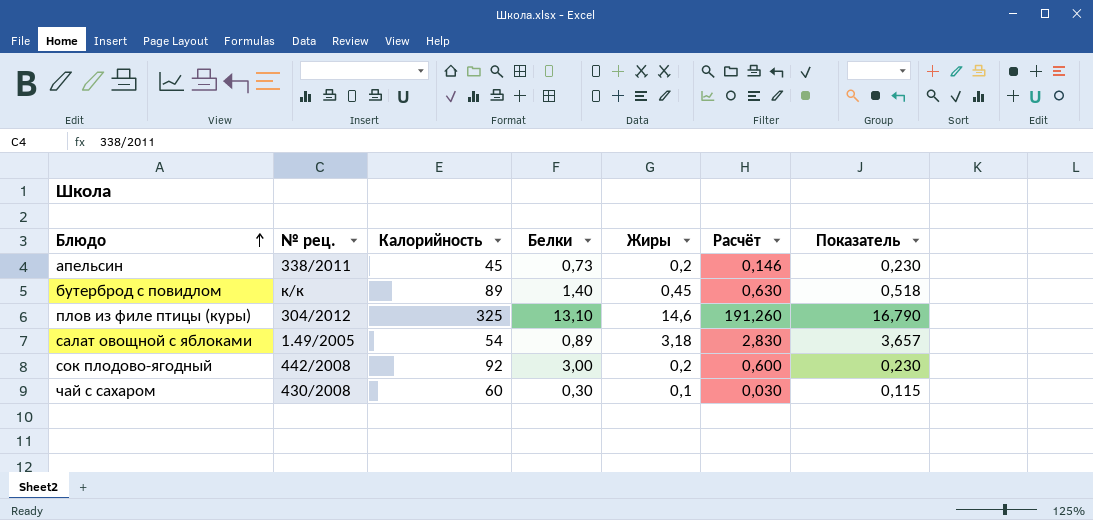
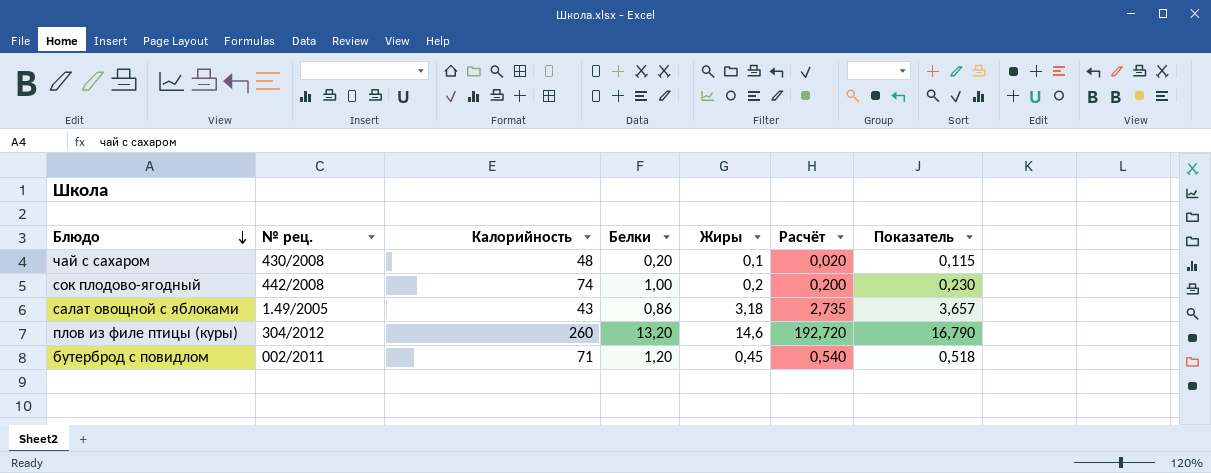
row order: Блюдо ascending -> Блюдо descending
row апельсин: 338/2011 | 45 | 0,73 | 0,2 | 0,146 | 0,230 -> none
чай с сахаром | Калорийность: 60 -> 48
чай с сахаром | Белки: 0,30 -> 0,20
чай с сахаром | Расчёт: 0,030 -> 0,020
сок плодово-ягодный | Калорийность: 92 -> 74
сок плодово-ягодный | Белки: 3,00 -> 1,00
сок плодово-ягодный | Расчёт: 0,600 -> 0,200
салат овощной с яблоками | Калорийность: 54 -> 43
салат овощной с яблоками | Белки: 0,89 -> 0,86
салат овощной с яблоками | Расчёт: 2,830 -> 2,735
плов из филе птицы (куры) | Калорийность: 325 -> 260
плов из филе птицы (куры) | Белки: 13,10 -> 13,20
плов из филе птицы (куры) | Расчёт: 191,260 -> 192,720
бутерброд с повидлом | № рец.: к/к -> 002/2011
бутерброд с повидлом | Калорийность: 89 -> 71
бутерброд с повидлом | Белки: 1,40 -> 1,20
бутерброд с повидлом | Расчёт: 0,630 -> 0,540

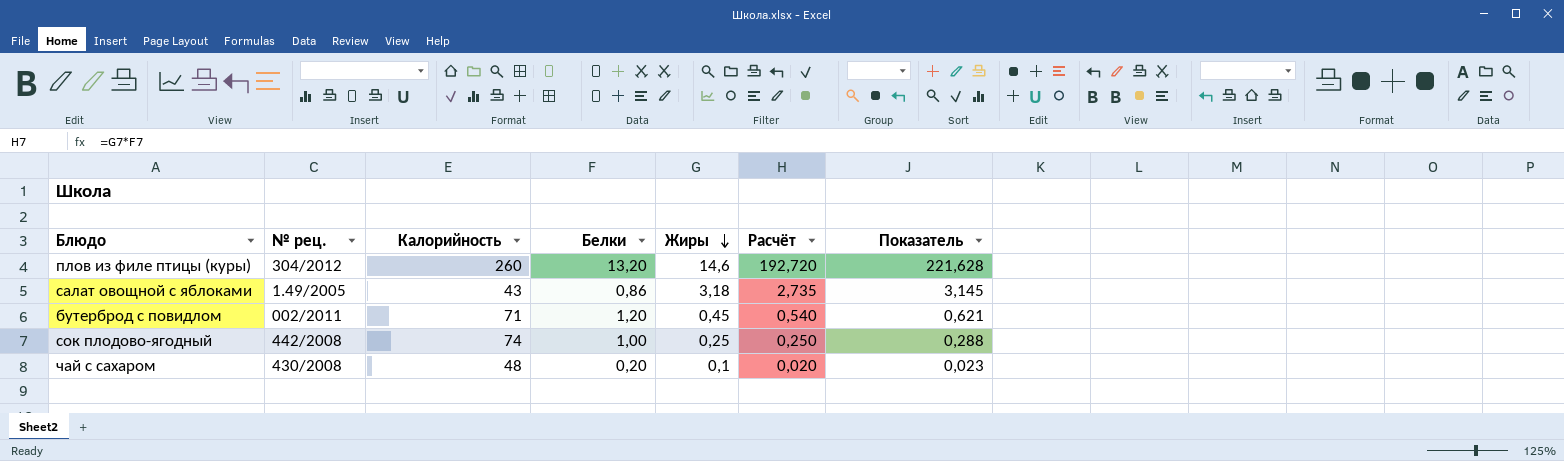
row order: Блюдо descending -> Жиры descending
column Показатель | formula: [Жиры] * 1,15 -> [Расчёт] * 1,15
сок плодово-ягодный | Жиры: 0,2 -> 0,25
сок плодово-ягодный | Расчёт: 0,200 -> 0,250

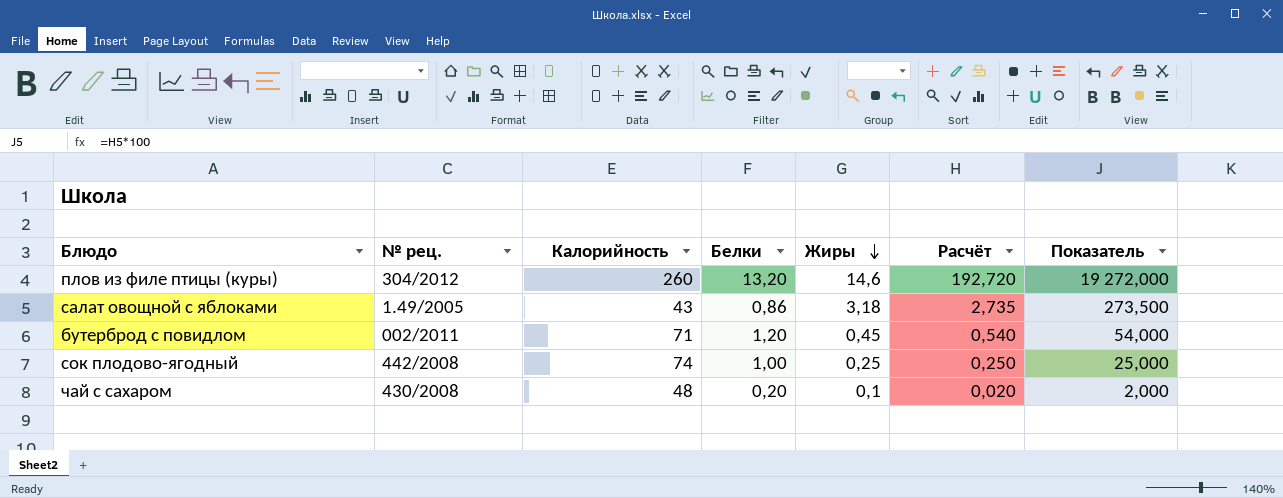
column Показатель | formula: [Расчёт] * 1,15 -> [Расчёт] * 100

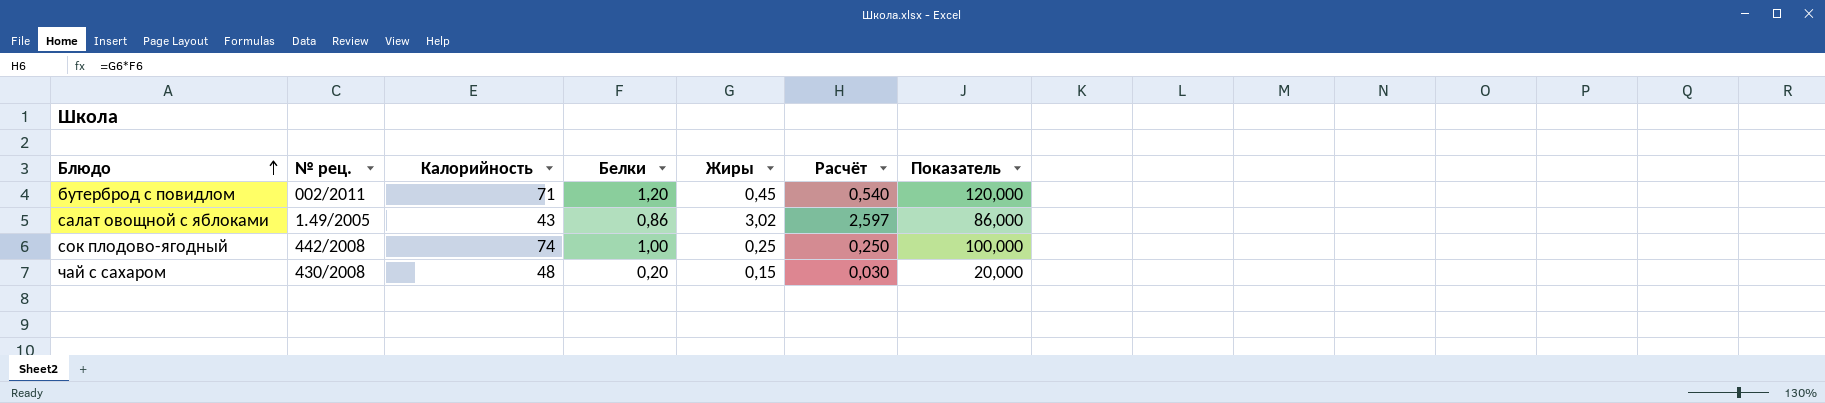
row order: Жиры descending -> Блюдо ascending
column Показатель | formula: [Расчёт] * 100 -> [Белки] * 100
row плов из филе птицы (куры): 304/2012 | 260 | 13,20 | 14,6 | 192,720 | 19 272,000 -> none
салат овощной с яблоками | Жиры: 3,18 -> 3,02
салат овощной с яблоками | Расчёт: 2,735 -> 2,597
чай с сахаром | Жиры: 0,1 -> 0,15
чай с сахаром | Расчёт: 0,020 -> 0,030

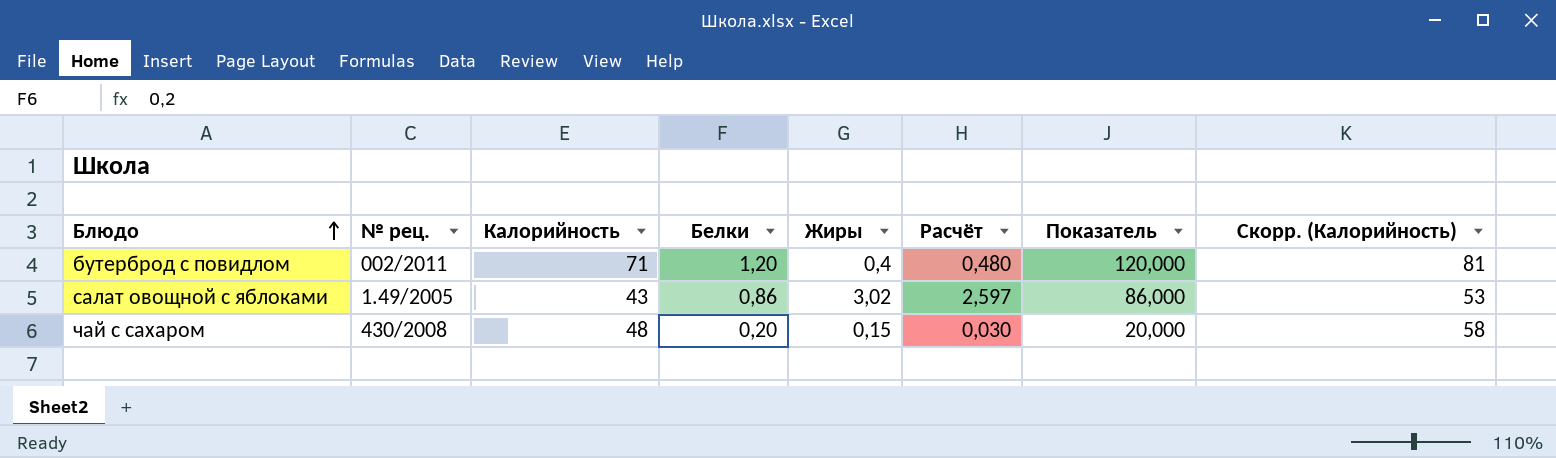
column Скорр. (Калорийность) | formula: none -> [Калорийность] + 10
row сок плодово-ягодный: 442/2008 | 74 | 1,00 | 0,25 | 0,250 | 100,000 -> none
бутерброд с повидлом | Жиры: 0,45 -> 0,4
бутерброд с повидлом | Расчёт: 0,540 -> 0,480

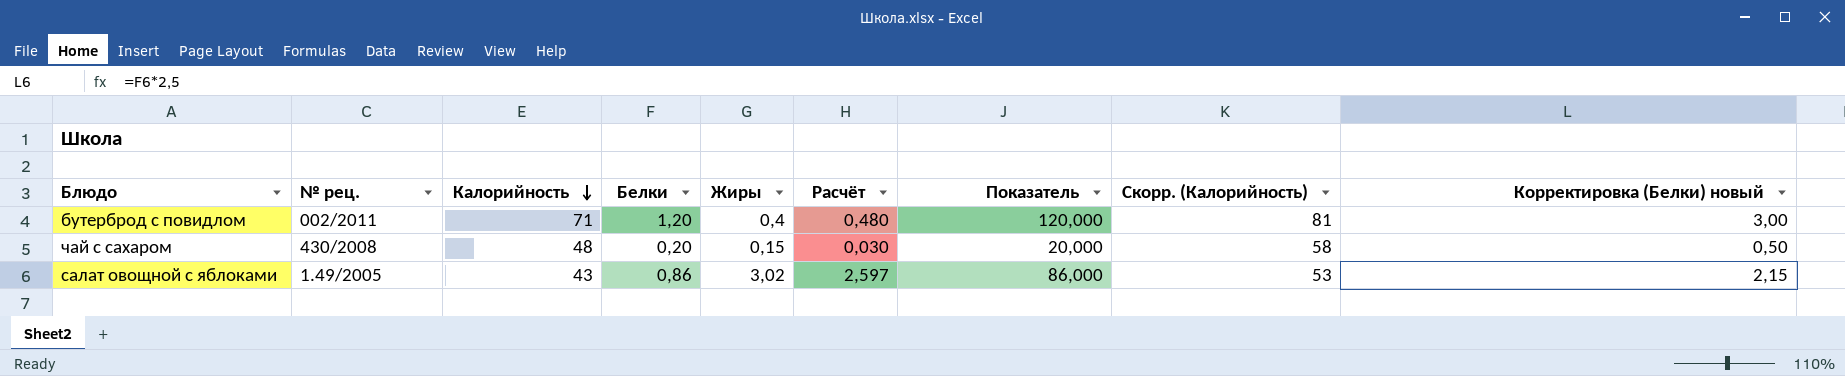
row order: Блюдо ascending -> Калорийность descending
column Корректировка (Белки) новый | formula: none -> [Белки] * 2,5

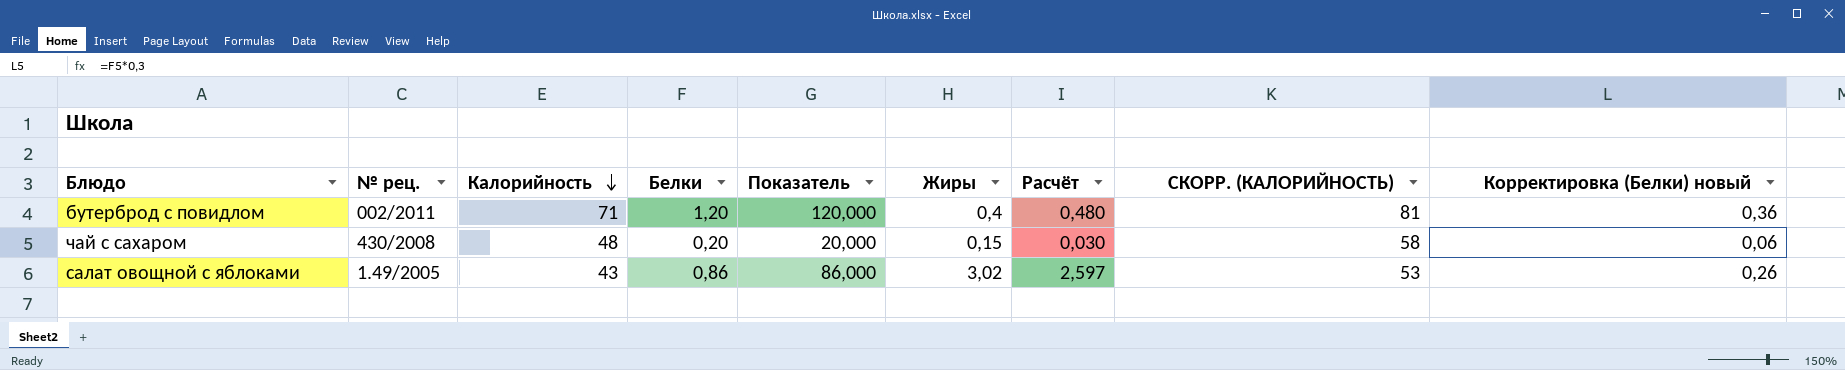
column Показатель | position: 7 -> 5
column name: Скорр. (Калорийность) -> СКОРР. (КАЛОРИЙНОСТЬ)
column Корректировка (Белки) новый | formula: [Белки] * 2,5 -> [Белки] * 0,3

